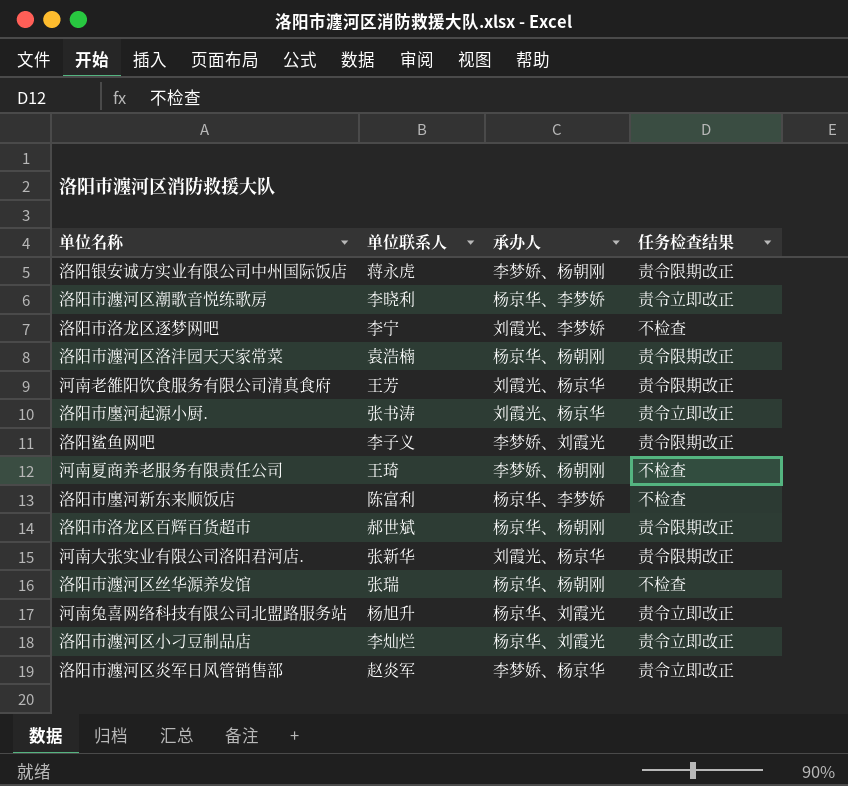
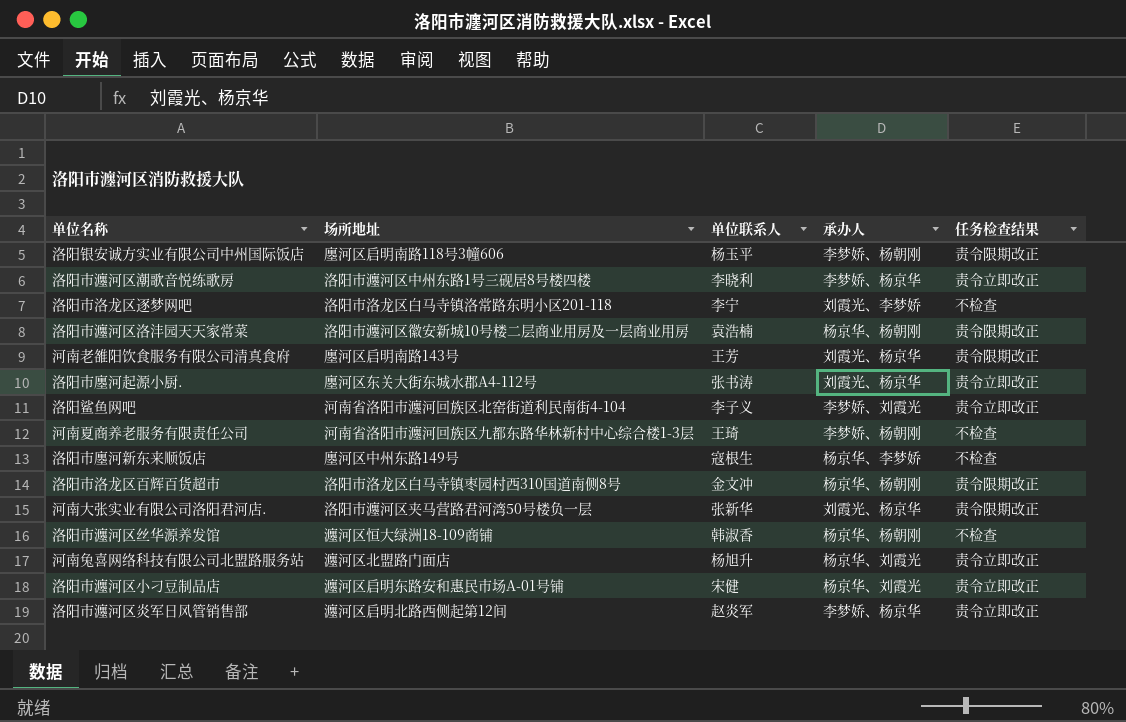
column 场所地址 | position: none -> 2
洛阳银安诚方实业有限公司中州国际饭店 | 单位联系人: 蒋永虎 -> 杨玉平
洛阳市瀍河区潮歌音悦练歌房 | 承办人: 杨京华、李梦娇 -> 李梦娇、杨京华
洛阳鲨鱼网吧 | 任务检查结果: 责令限期改正 -> 责令立即改正
洛阳市廛河新东来顺饭店 | 单位联系人: 陈富利 -> 寇根生
洛阳市洛龙区百辉百货超市 | 单位联系人: 郝世斌 -> 金文冲
洛阳市瀍河区丝华源养发馆 | 单位联系人: 张瑞 -> 韩淑香
洛阳市瀍河区小刁豆制品店 | 单位联系人: 李灿烂 -> 宋健

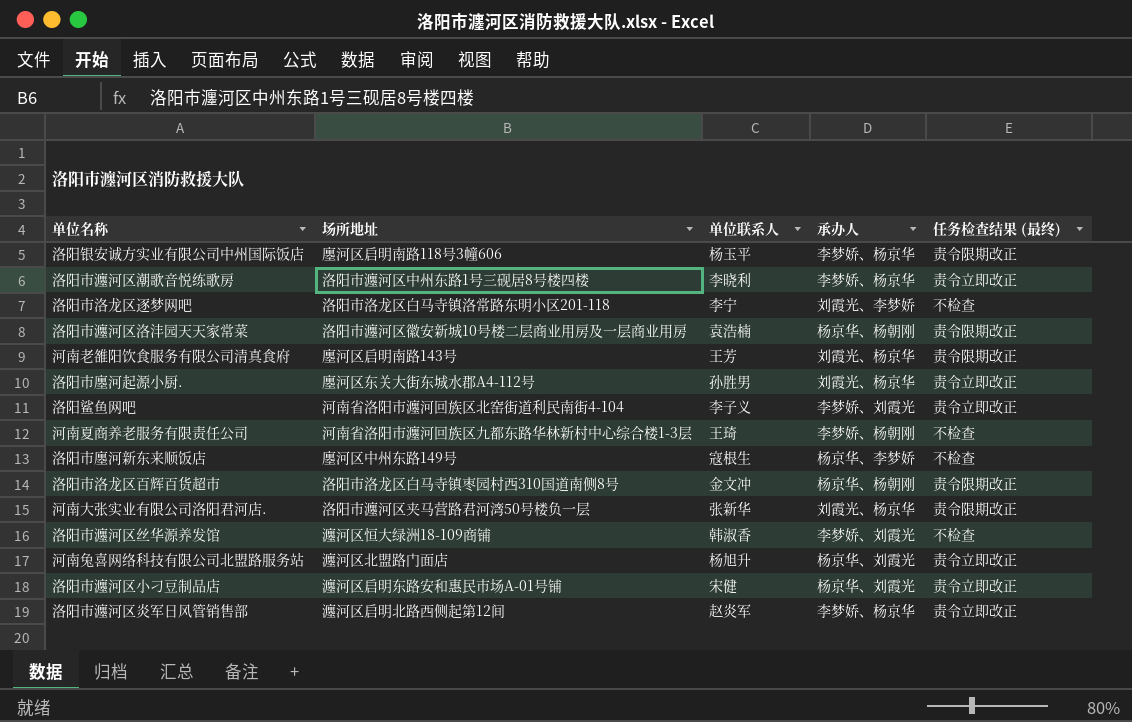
column name: 任务检查结果 -> 任务检查结果 (最终)
洛阳银安诚方实业有限公司中州国际饭店 | 承办人: 李梦娇、杨朝刚 -> 李梦娇、杨京华
洛阳市廛河起源小厨. | 单位联系人: 张书涛 -> 孙胜男
洛阳市瀍河区丝华源养发馆 | 承办人: 杨京华、杨朝刚 -> 李梦娇、刘霞光

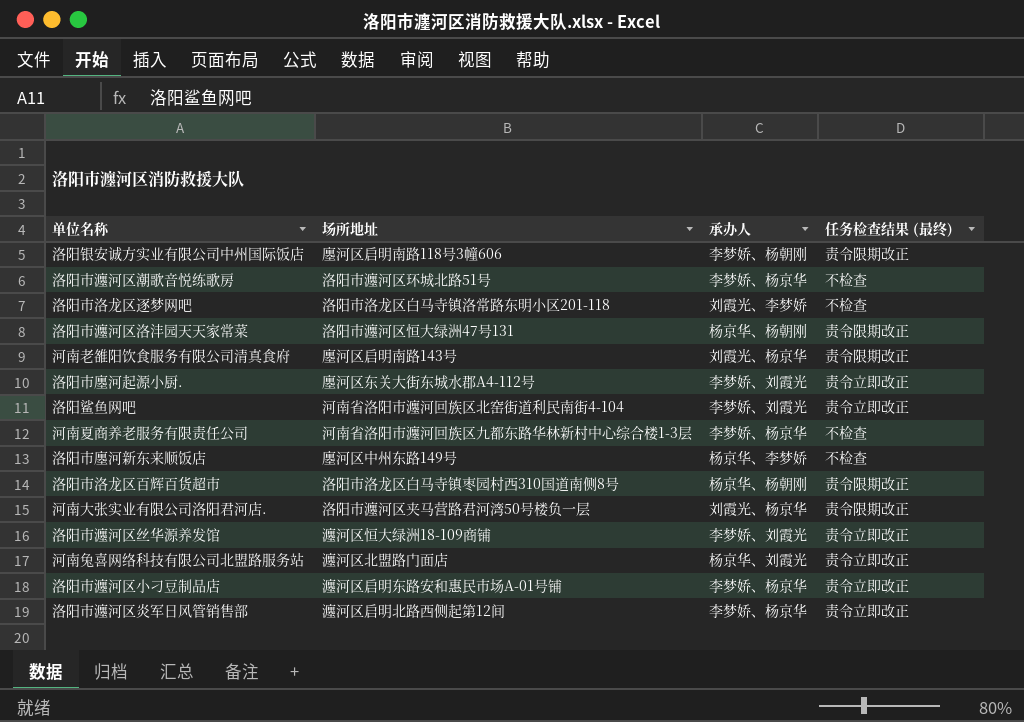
column 单位联系人 | position: 3 -> none
洛阳银安诚方实业有限公司中州国际饭店 | 承办人: 李梦娇、杨京华 -> 李梦娇、杨朝刚
洛阳市瀍河区潮歌音悦练歌房 | 场所地址: 洛阳市瀍河区中州东路1号三砚居8号楼四楼 -> 洛阳市瀍河区环城北路51号
洛阳市瀍河区潮歌音悦练歌房 | 任务检查结果 (最终): 责令立即改正 -> 不检查
洛阳市瀍河区洛沣园天天家常菜 | 场所地址: 洛阳市瀍河区徽安新城10号楼二层商业用房及一层商业用房 -> 洛阳市瀍河区恒大绿洲47号131
洛阳市廛河起源小厨. | 承办人: 刘霞光、杨京华 -> 李梦娇、刘霞光
河南夏商养老服务有限责任公司 | 承办人: 李梦娇、杨朝刚 -> 李梦娇、杨京华
洛阳市瀍河区丝华源养发馆 | 任务检查结果 (最终): 不检查 -> 责令立即改正
洛阳市瀍河区小刁豆制品店 | 承办人: 杨京华、刘霞光 -> 李梦娇、杨京华

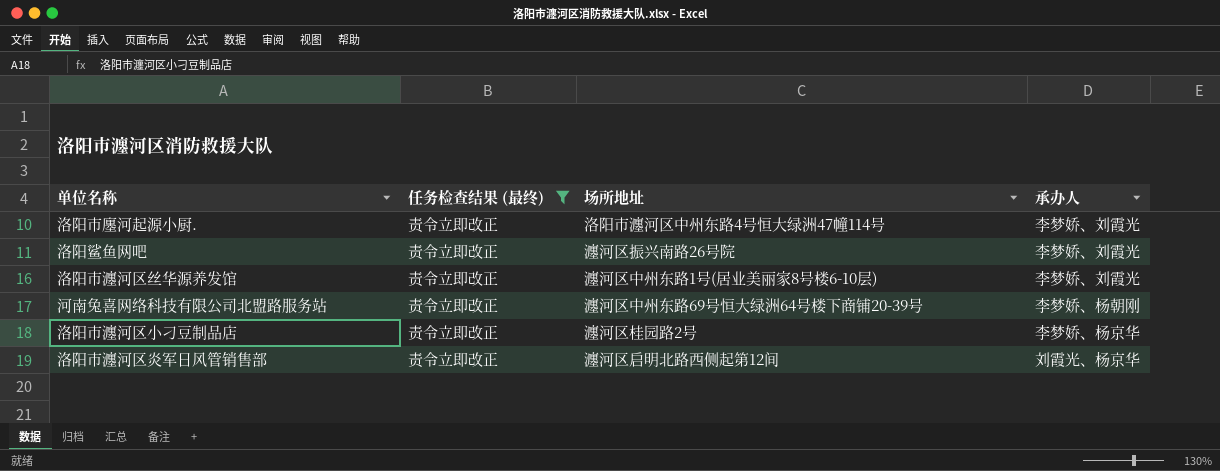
filter: none -> 任务检查结果 (最终) = 责令立即改正
column 任务检查结果 (最终) | position: 4 -> 2
洛阳市廛河起源小厨. | 场所地址: 廛河区东关大街东城水郡A4-112号 -> 洛阳市瀍河区中州东路4号恒大绿洲47幢114号
洛阳鲨鱼网吧 | 场所地址: 河南省洛阳市瀍河回族区北窑街道利民南街4-104 -> 瀍河区振兴南路26号院
洛阳市瀍河区丝华源养发馆 | 场所地址: 瀍河区恒大绿洲18-109商铺 -> 瀍河区中州东路1号(居业美丽家8号楼6-10层)
河南兔喜网络科技有限公司北盟路服务站 | 场所地址: 瀍河区北盟路门面店 -> 瀍河区中州东路69号恒大绿洲64号楼下商铺20-39号
河南兔喜网络科技有限公司北盟路服务站 | 承办人: 杨京华、刘霞光 -> 李梦娇、杨朝刚
洛阳市瀍河区小刁豆制品店 | 场所地址: 瀍河区启明东路安和惠民市场A-01号铺 -> 瀍河区桂园路2号
洛阳市瀍河区炎军日风管销售部 | 承办人: 李梦娇、杨京华 -> 刘霞光、杨京华

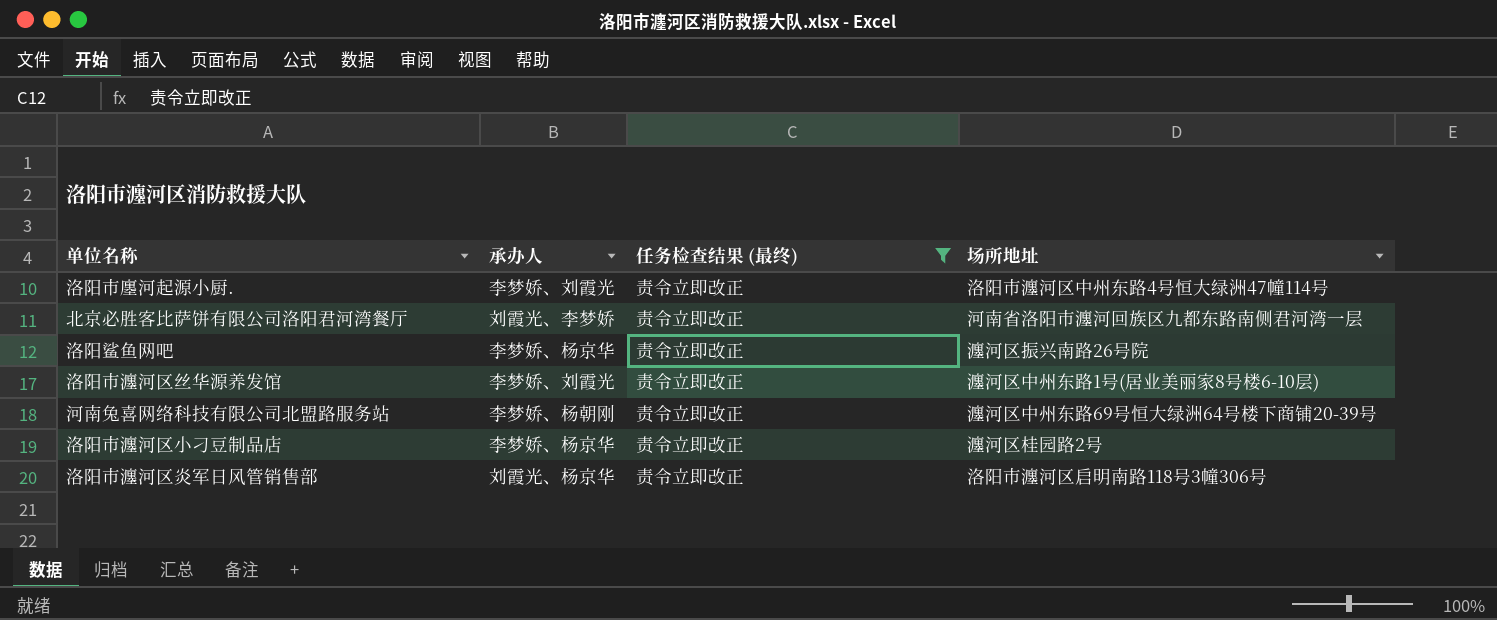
column 承办人 | position: 4 -> 2
row 北京必胜客比萨饼有限公司洛阳君河湾餐厅: none -> 刘霞光、李梦娇 | 责令立即改正 | 河南省洛阳市瀍河回族区九都东路南侧君河湾一层
洛阳鲨鱼网吧 | 承办人: 李梦娇、刘霞光 -> 李梦娇、杨京华
洛阳市瀍河区炎军日风管销售部 | 场所地址: 瀍河区启明北路西侧起第12间 -> 洛阳市瀍河区启明南路118号3幢306号

